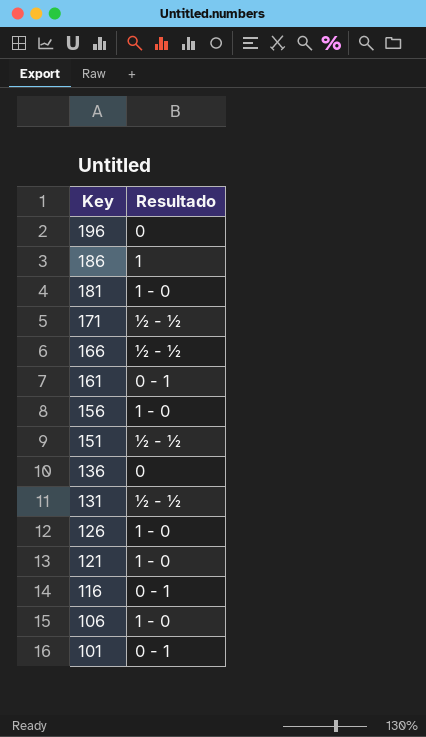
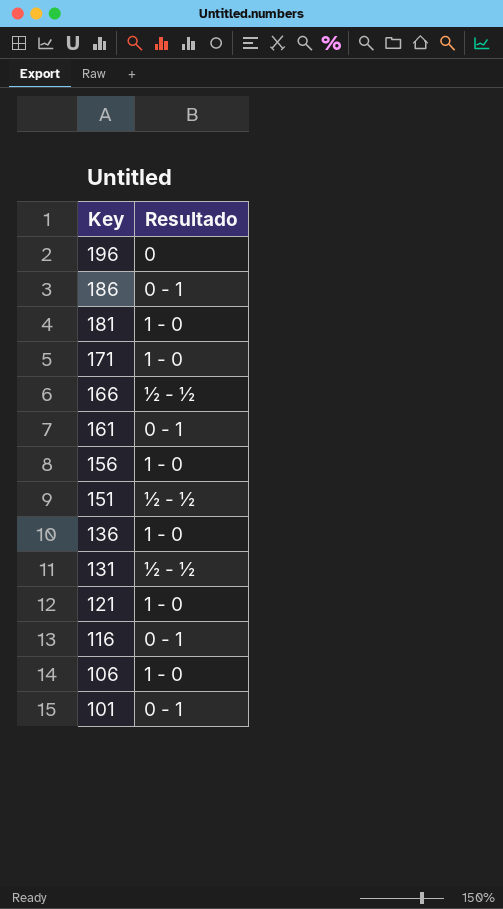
row 126: 1 - 0 -> none
186 | Resultado: 1 -> 0 - 1
171 | Resultado: ½ - ½ -> 1 - 0
136 | Resultado: 0 -> 1 - 0

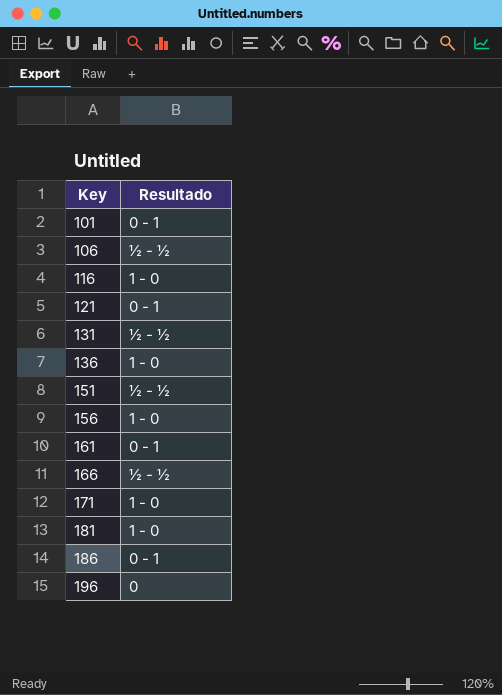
row order: Key descending -> Key ascending
106 | Resultado: 1 - 0 -> ½ - ½
116 | Resultado: 0 - 1 -> 1 - 0
121 | Resultado: 1 - 0 -> 0 - 1

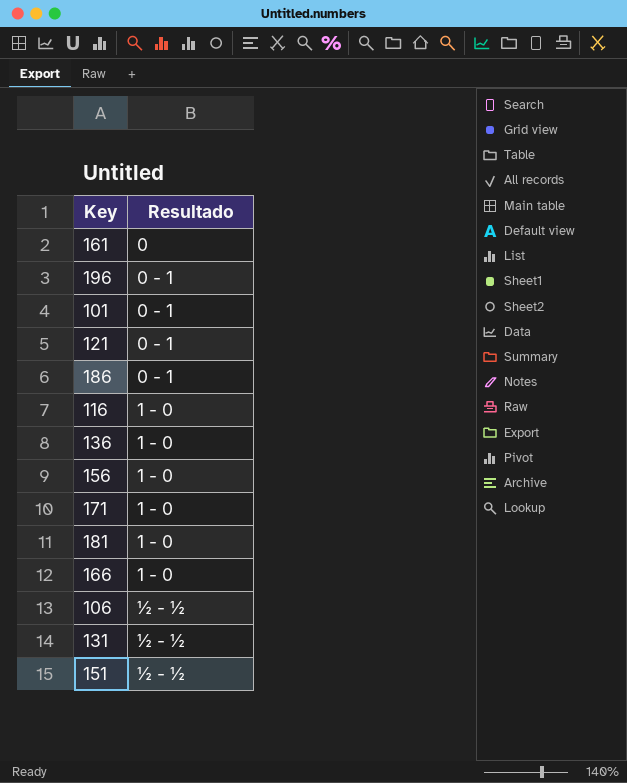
row order: Key ascending -> Resultado ascending
161 | Resultado: 0 - 1 -> 0
196 | Resultado: 0 -> 0 - 1
166 | Resultado: ½ - ½ -> 1 - 0

